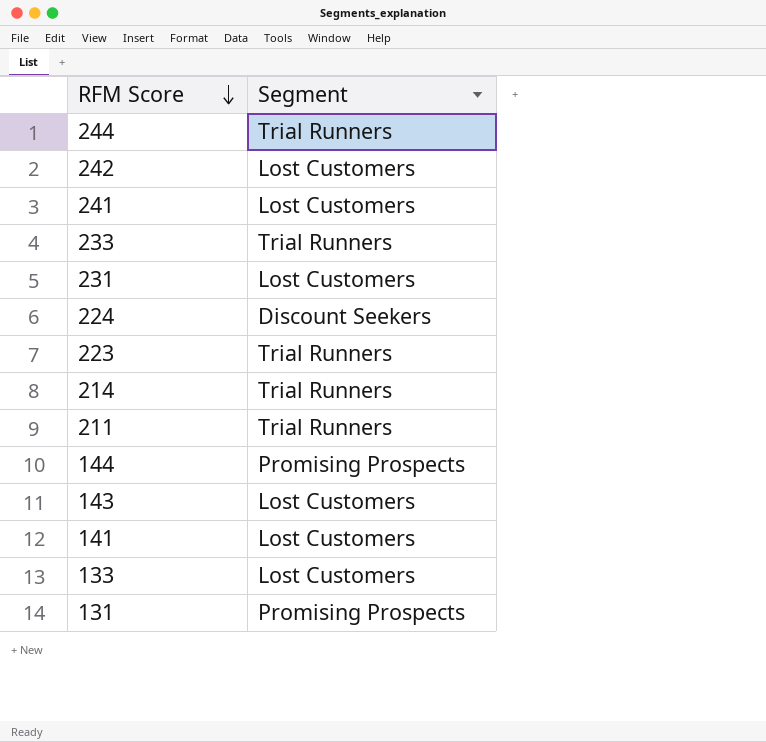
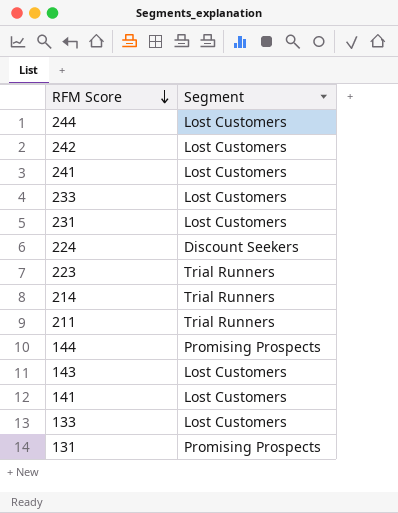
244 | Segment: Trial Runners -> Lost Customers
233 | Segment: Trial Runners -> Lost Customers

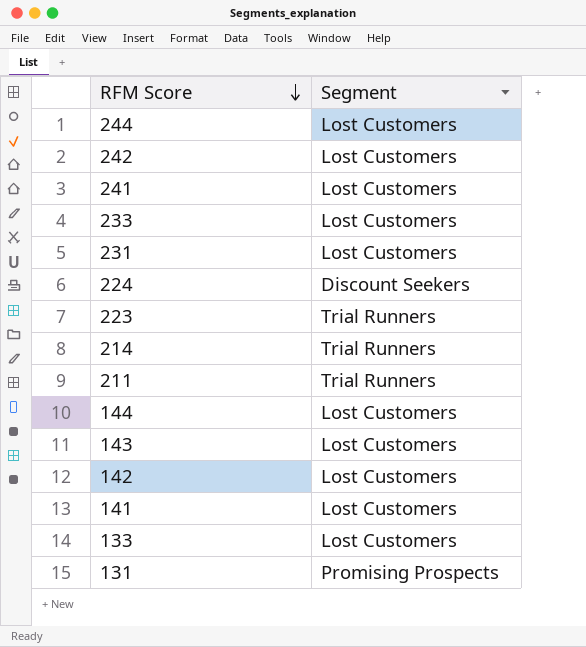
144 | Segment: Promising Prospects -> Lost Customers
row 142: none -> Lost Customers

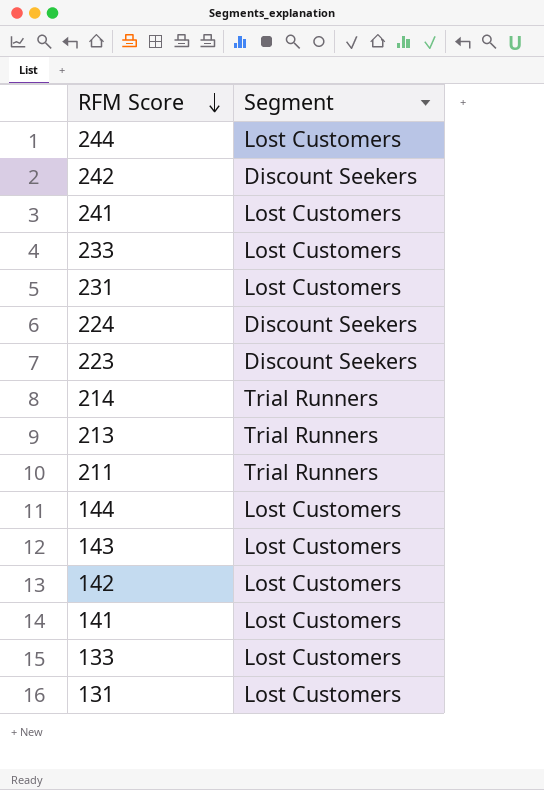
242 | Segment: Lost Customers -> Discount Seekers
223 | Segment: Trial Runners -> Discount Seekers
row 213: none -> Trial Runners
131 | Segment: Promising Prospects -> Lost Customers

